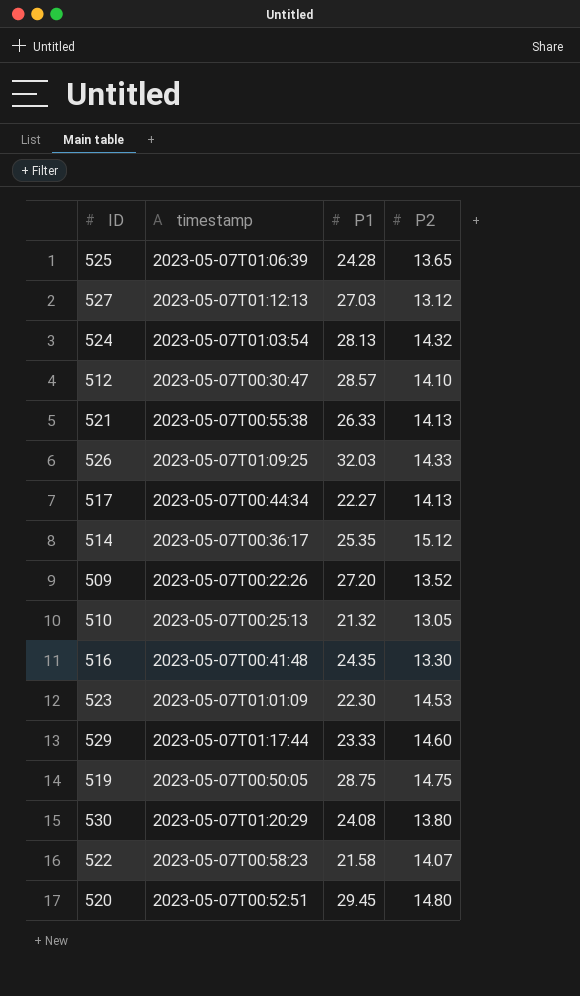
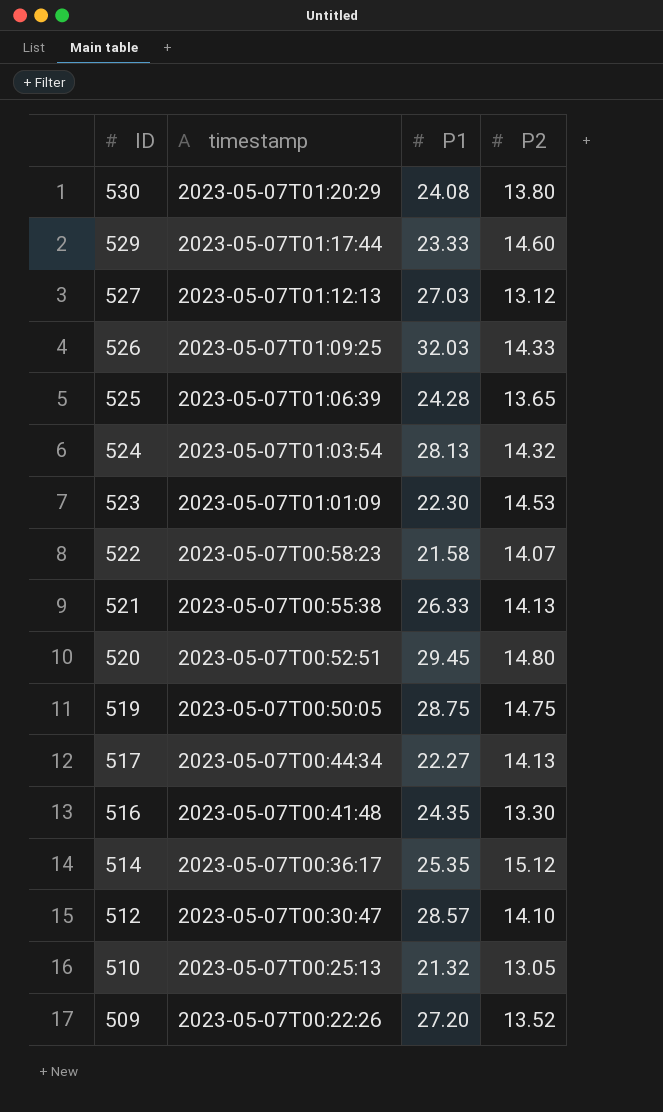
row order: none -> ID descending

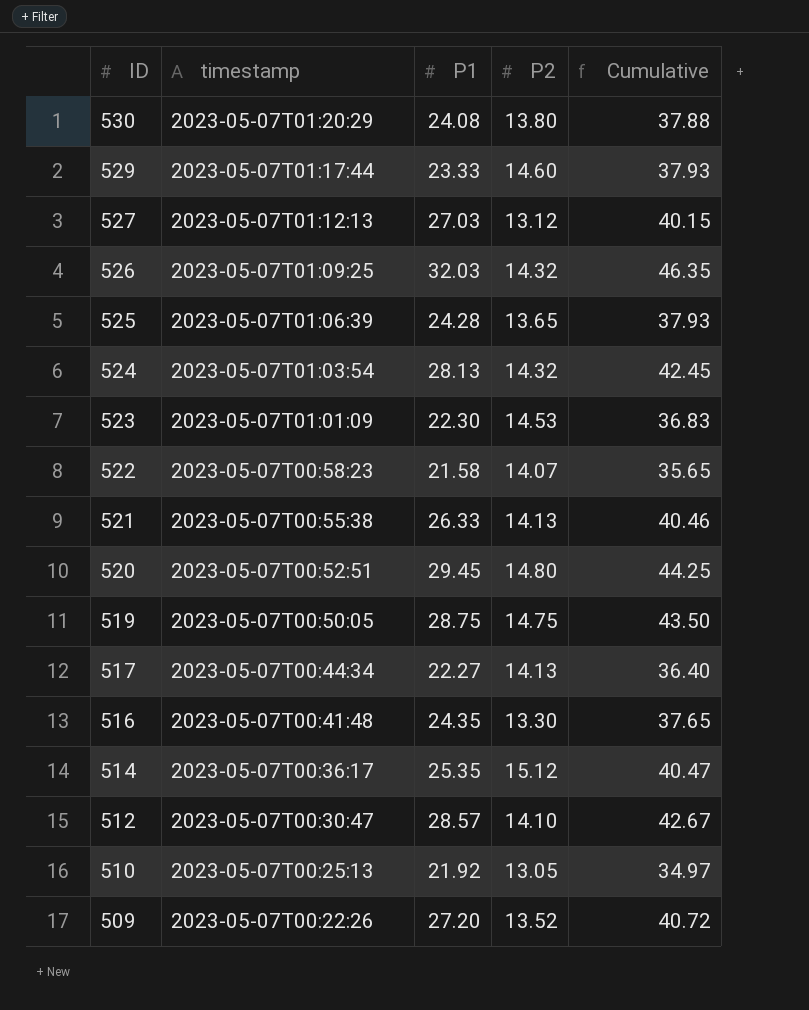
column Cumulative | formula: none -> [P1] + [P2]
526 | P2: 14.33 -> 14.32
510 | P1: 21.32 -> 21.92

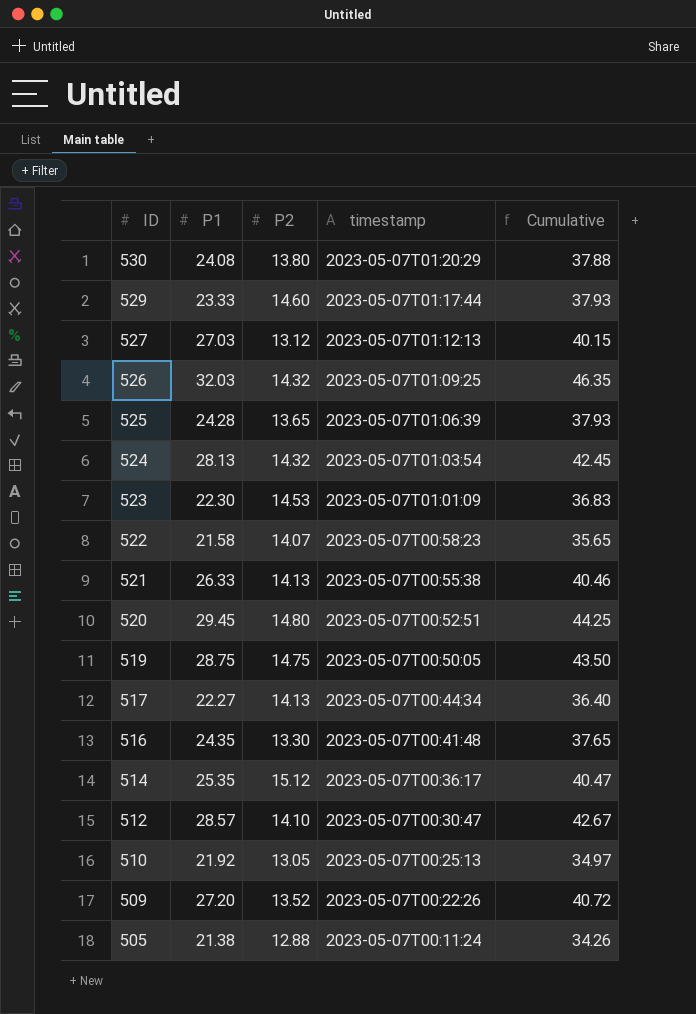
column timestamp | position: 2 -> 4
row 505: none -> 21.38 | 12.88 | 2023-05-07T00:11:24 | 34.26

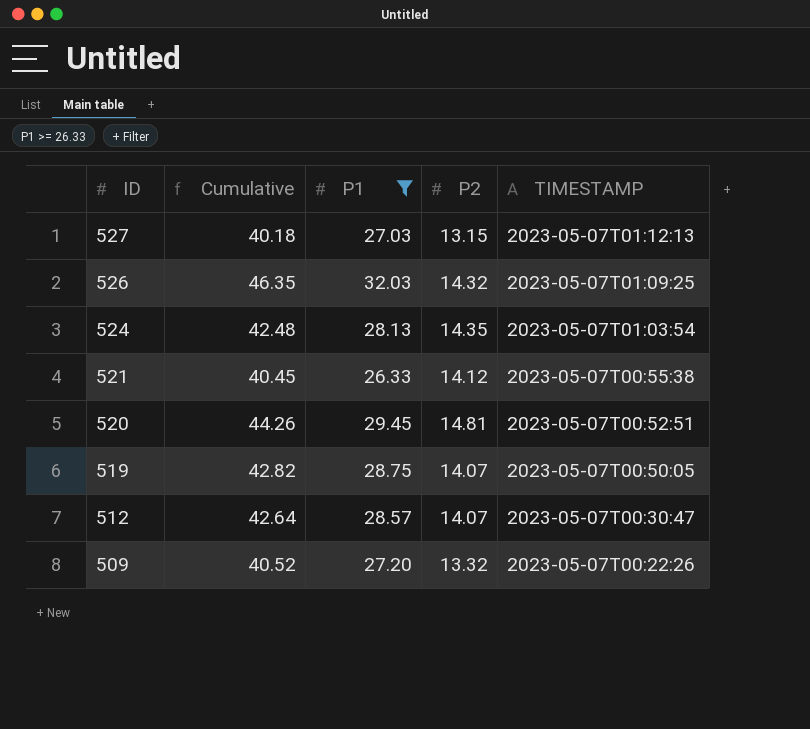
filter: none -> P1 >= 26.33
column Cumulative | position: 5 -> 2
column name: timestamp -> TIMESTAMP
527 | Cumulative: 40.15 -> 40.18
527 | P2: 13.12 -> 13.15
524 | Cumulative: 42.45 -> 42.48
524 | P2: 14.32 -> 14.35
521 | Cumulative: 40.46 -> 40.45
521 | P2: 14.13 -> 14.12
520 | Cumulative: 44.25 -> 44.26
520 | P2: 14.80 -> 14.81
519 | Cumulative: 43.50 -> 42.82
519 | P2: 14.75 -> 14.07
512 | Cumulative: 42.67 -> 42.64
512 | P2: 14.10 -> 14.07
509 | Cumulative: 40.72 -> 40.52
509 | P2: 13.52 -> 13.32

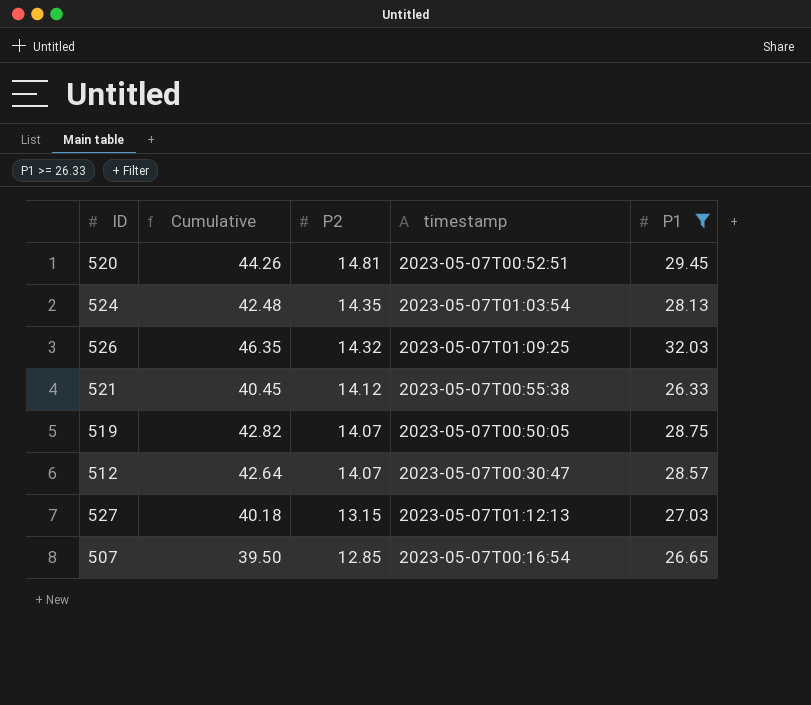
row order: ID descending -> P2 descending
column name: TIMESTAMP -> timestamp
column P1 | position: 3 -> 5
row 509: 40.52 | 27.20 | 13.32 | 2023-05-07T00:22:26 -> none
row 507: none -> 39.50 | 12.85 | 2023-05-07T00:16:54 | 26.65

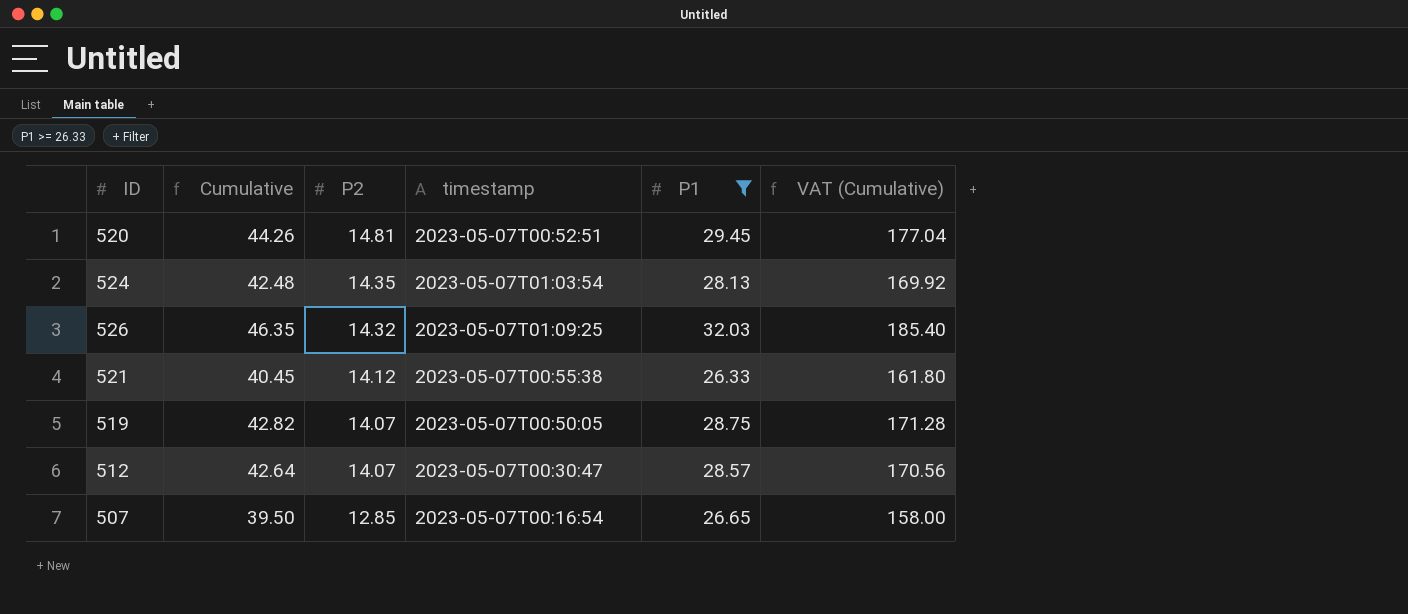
column VAT (Cumulative) | formula: none -> [Cumulative] * 4
row 527: 40.18 | 13.15 | 2023-05-07T01:12:13 | 27.03 -> none

